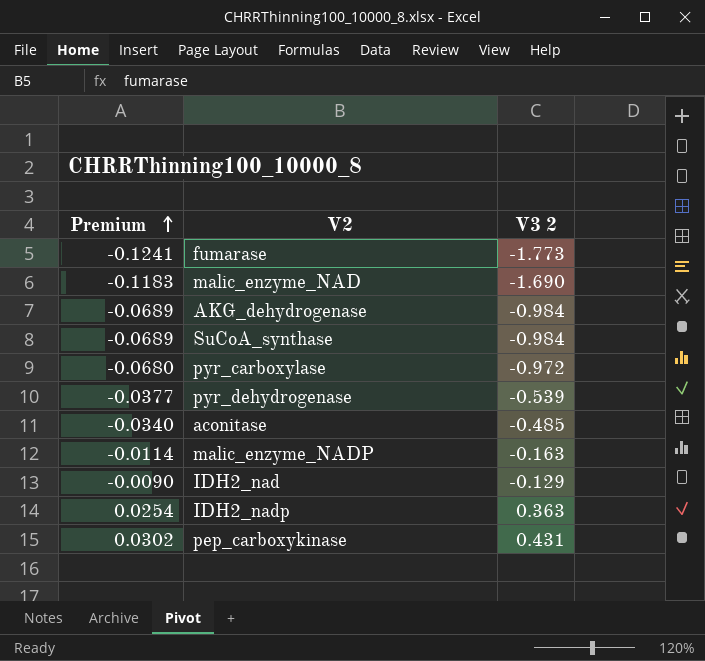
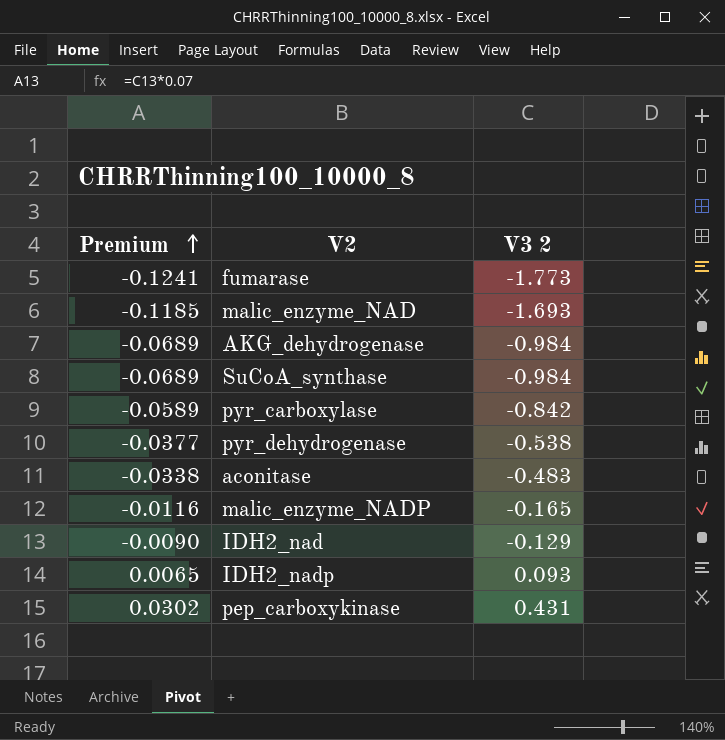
malic_enzyme_NAD | Premium: -0.1183 -> -0.1185
malic_enzyme_NAD | V3 2: -1.690 -> -1.693
pyr_carboxylase | Premium: -0.0680 -> -0.0589
pyr_carboxylase | V3 2: -0.972 -> -0.842
pyr_dehydrogenase | V3 2: -0.539 -> -0.538
aconitase | Premium: -0.0340 -> -0.0338
aconitase | V3 2: -0.485 -> -0.483
malic_enzyme_NADP | Premium: -0.0114 -> -0.0116
malic_enzyme_NADP | V3 2: -0.163 -> -0.165
IDH2_nadp | Premium: 0.0254 -> 0.0065
IDH2_nadp | V3 2: 0.363 -> 0.093

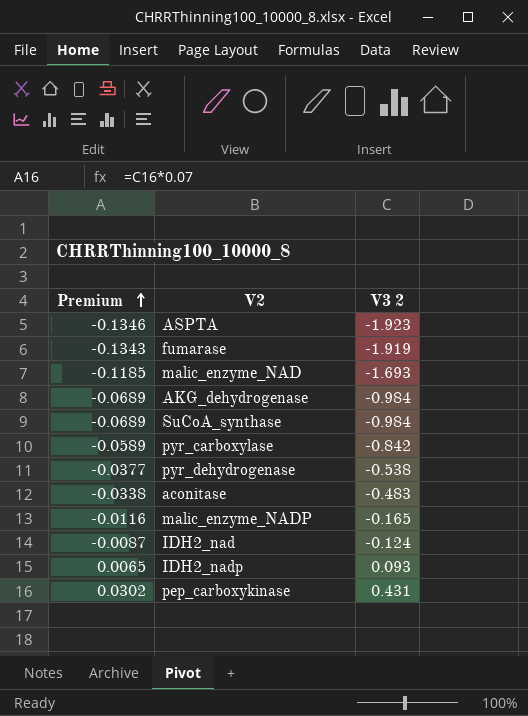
row ASPTA: none -> -0.1346 | -1.923
fumarase | Premium: -0.1241 -> -0.1343
fumarase | V3 2: -1.773 -> -1.919
IDH2_nad | Premium: -0.0090 -> -0.0087
IDH2_nad | V3 2: -0.129 -> -0.124

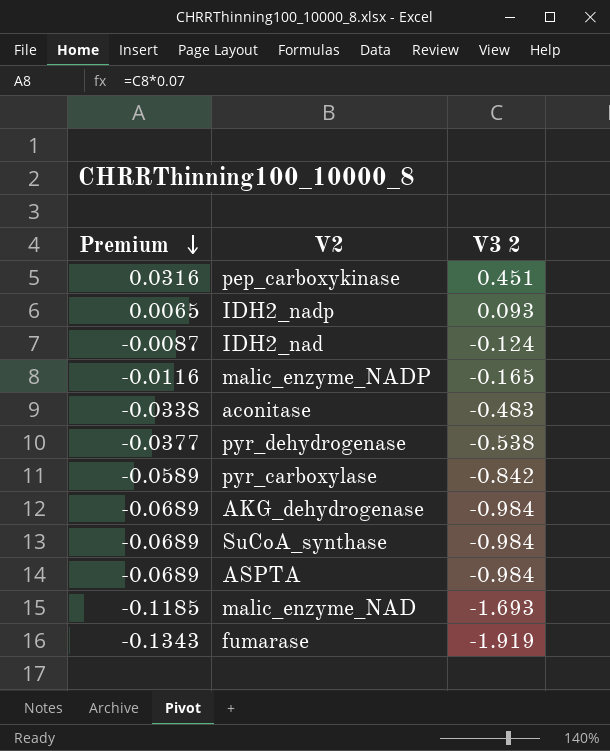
row order: Premium ascending -> Premium descending
pep_carboxykinase | Premium: 0.0302 -> 0.0316
pep_carboxykinase | V3 2: 0.431 -> 0.451
ASPTA | Premium: -0.1346 -> -0.0689
ASPTA | V3 2: -1.923 -> -0.984

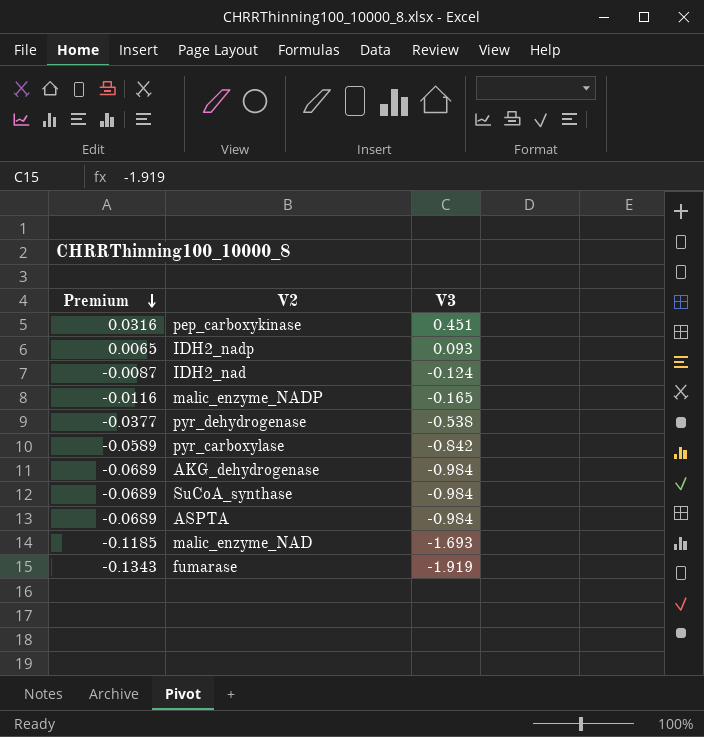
column name: V3 2 -> V3
row aconitase: -0.0338 | -0.483 -> none

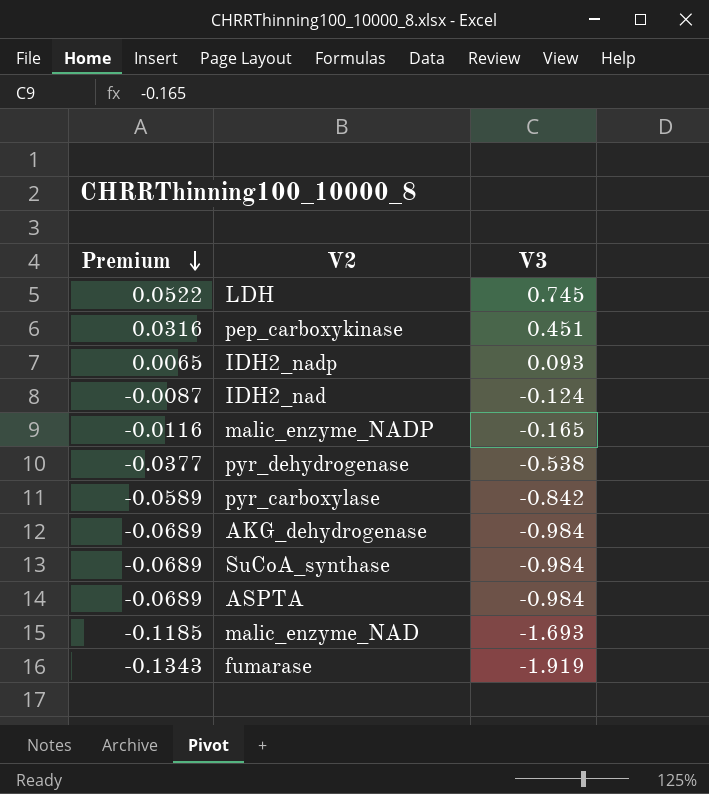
row LDH: none -> 0.0522 | 0.745

